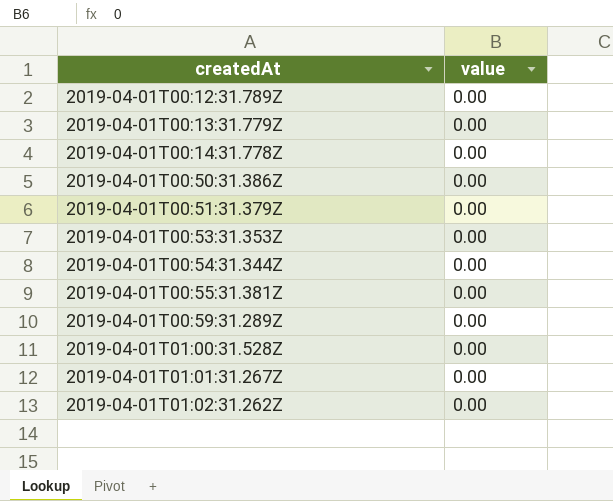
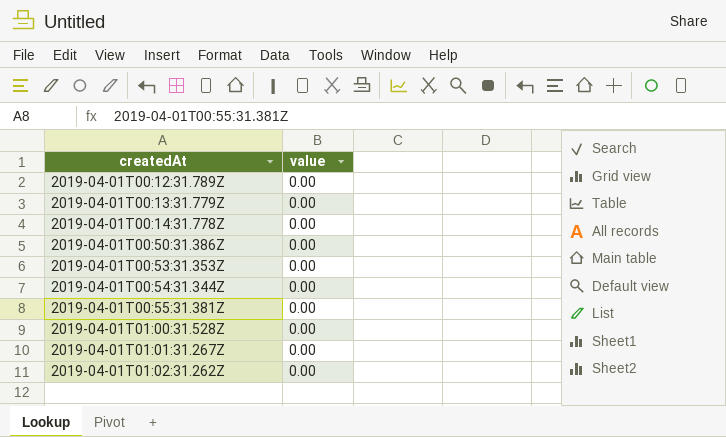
row 2019-04-01T00:51:31.379Z: 0.00 -> none
row 2019-04-01T00:59:31.289Z: 0.00 -> none

